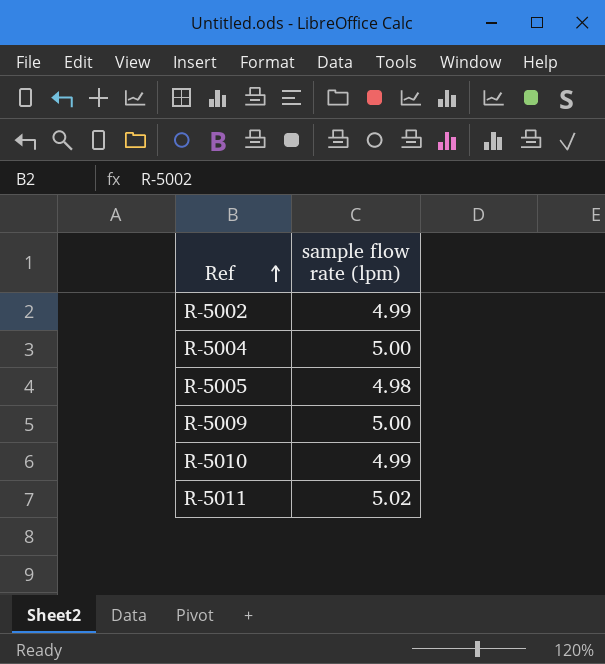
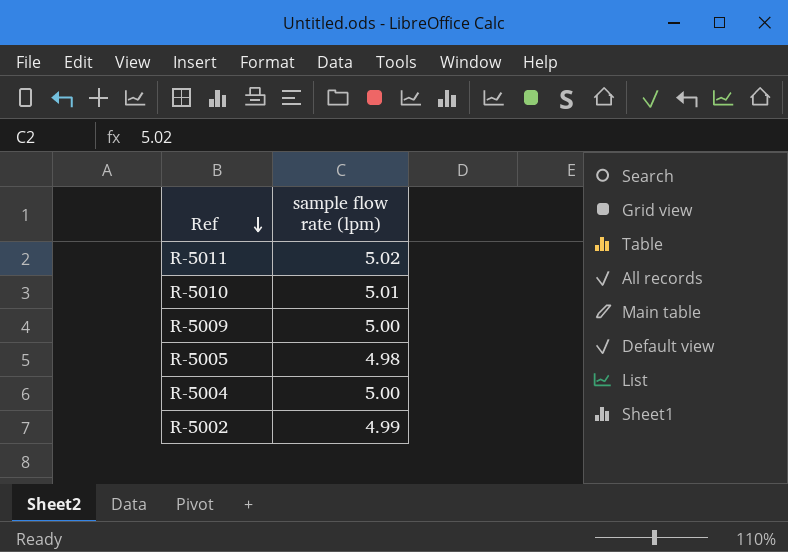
row order: Ref ascending -> Ref descending
R-5010 | sample flow rate (lpm): 4.99 -> 5.01

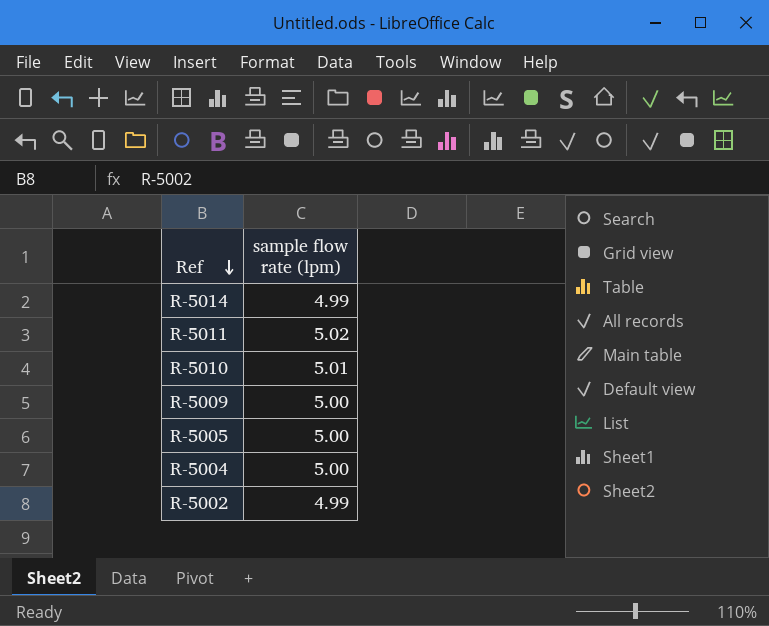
row R-5014: none -> 4.99
R-5005 | sample flow rate (lpm): 4.98 -> 5.00

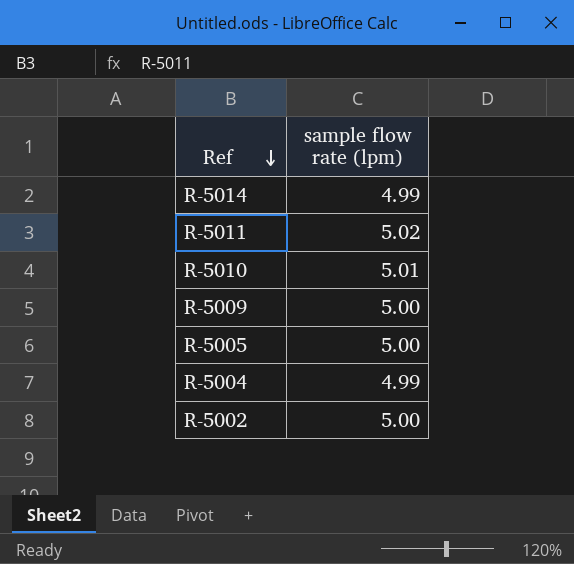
R-5004 | sample flow rate (lpm): 5.00 -> 4.99
R-5002 | sample flow rate (lpm): 4.99 -> 5.00

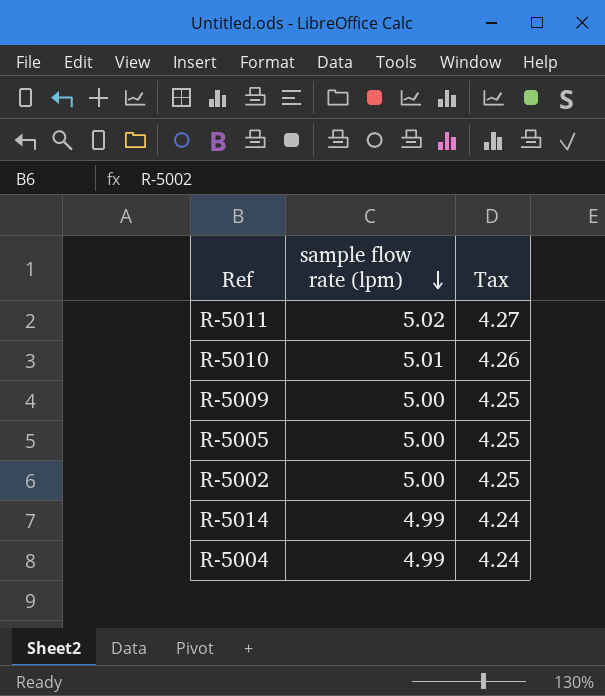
row order: Ref descending -> sample flow rate (lpm) descending
column Tax | formula: none -> [sample flow rate (lpm)] * 0.85

